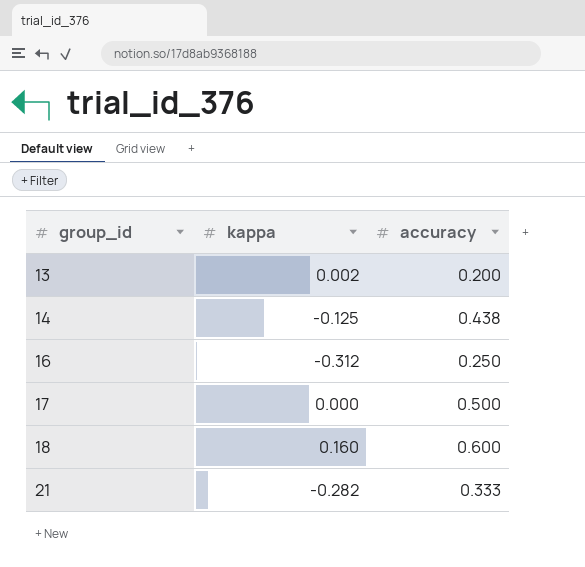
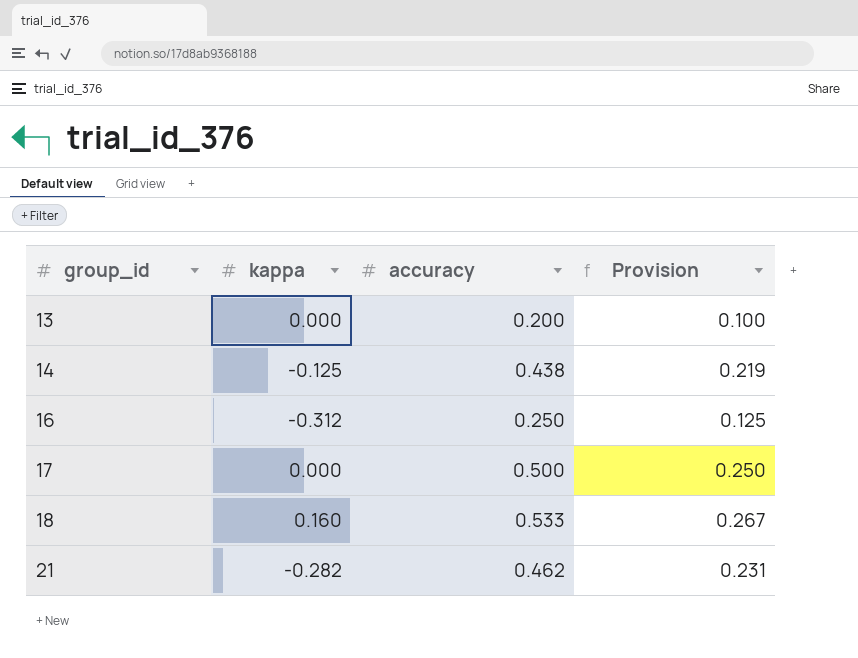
column Provision | formula: none -> [accuracy] * 0.5
13 | kappa: 0.002 -> 0.000
18 | accuracy: 0.600 -> 0.533
21 | accuracy: 0.333 -> 0.462

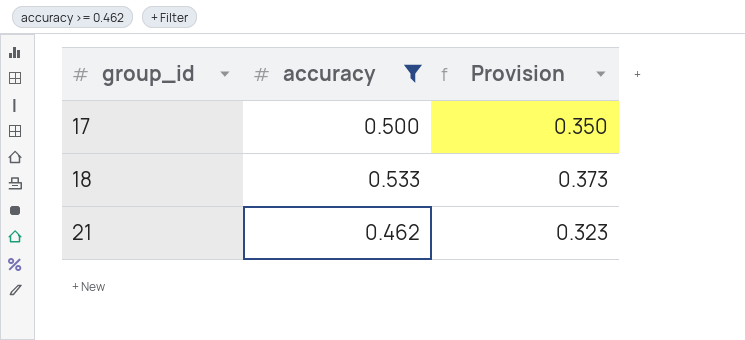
filter: none -> accuracy >= 0.462
column kappa | position: 2 -> none
column Provision | formula: [accuracy] * 0.5 -> [accuracy] * 0.7

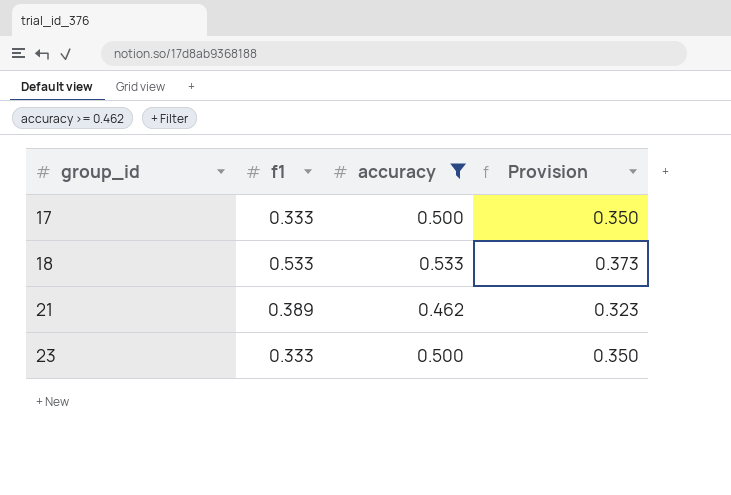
column f1 | position: none -> 2
row 23: none -> 0.333 | 0.500 | 0.350

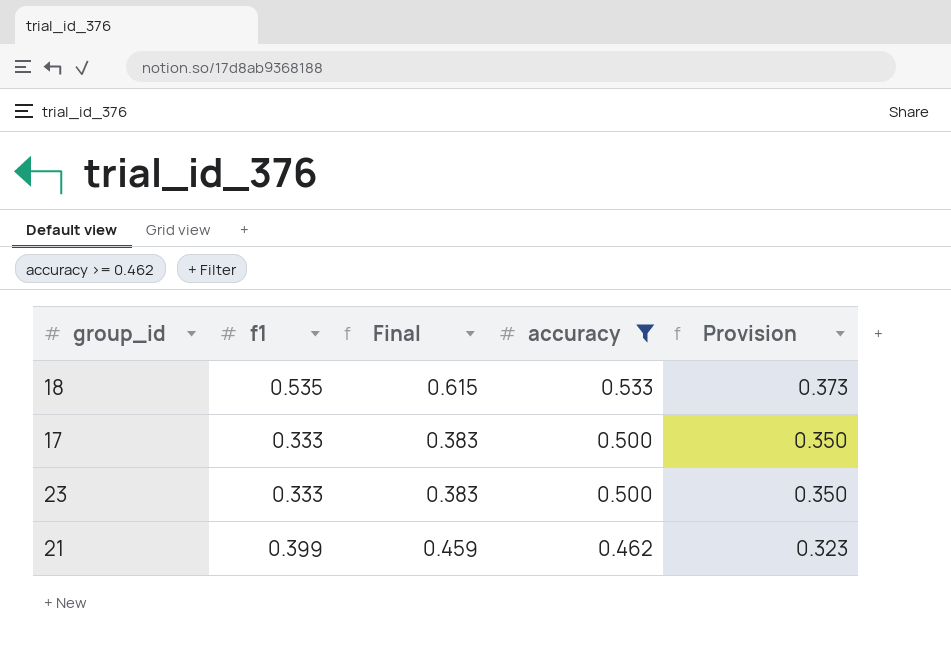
row order: group_id ascending -> accuracy descending
column Final | formula: none -> [f1] * 1.15
18 | f1: 0.533 -> 0.535
21 | f1: 0.389 -> 0.399

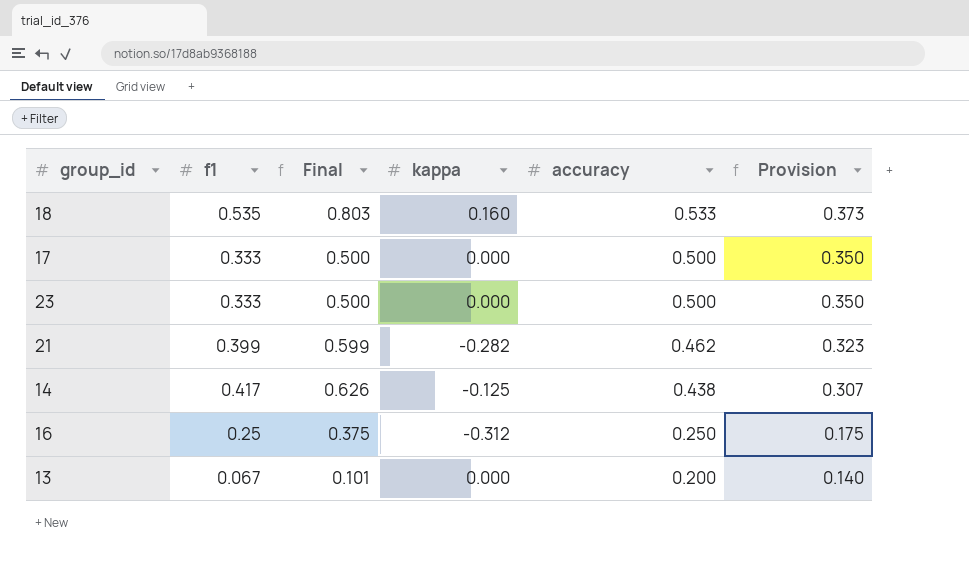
filter: accuracy >= 0.462 -> none
column Final | formula: [f1] * 1.15 -> [f1] * 1.5
column kappa | position: none -> 4

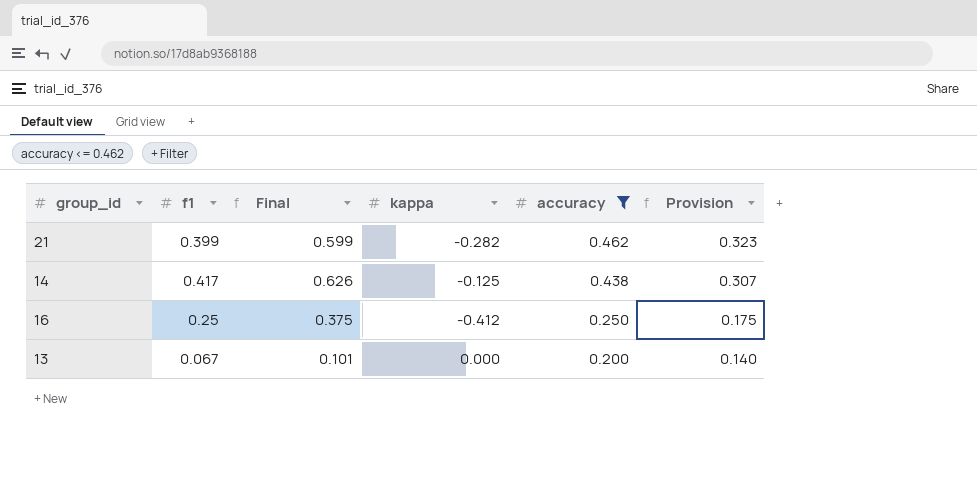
filter: none -> accuracy <= 0.462
16 | kappa: -0.312 -> -0.412

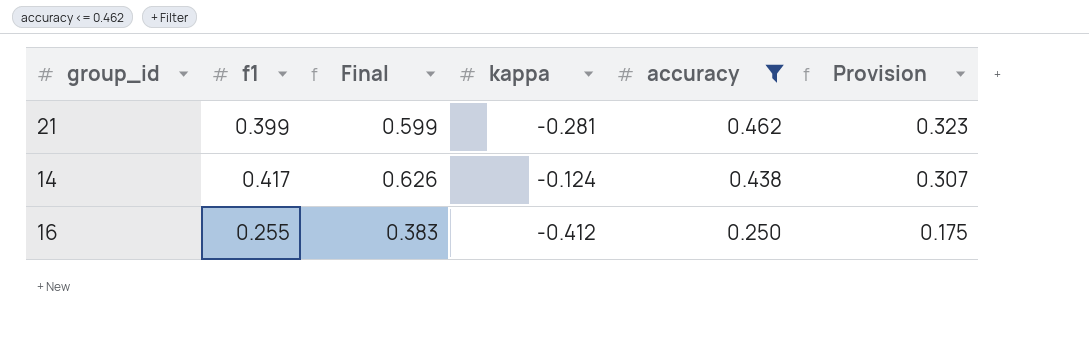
row 13: 0.067 | 0.101 | 0.000 | 0.200 | 0.140 -> none
21 | kappa: -0.282 -> -0.281
14 | kappa: -0.125 -> -0.124
16 | f1: 0.25 -> 0.255
16 | Final: 0.375 -> 0.383

